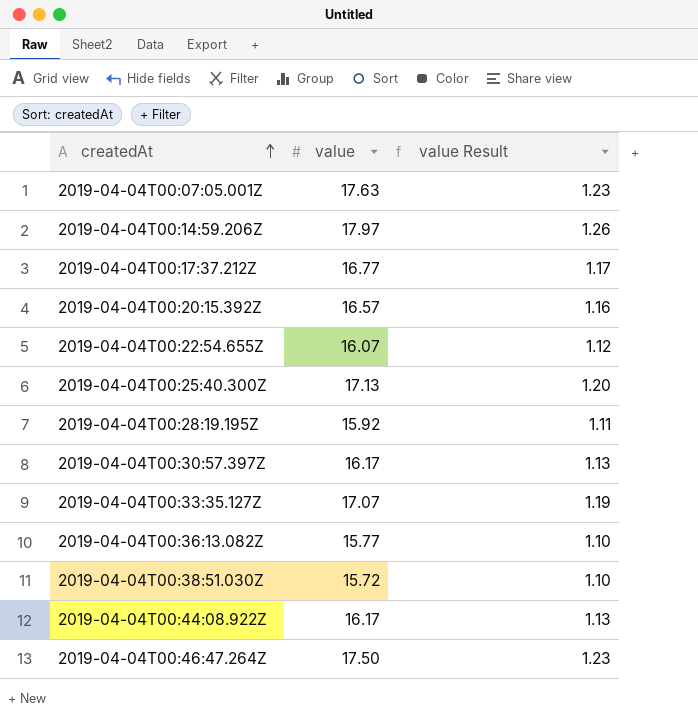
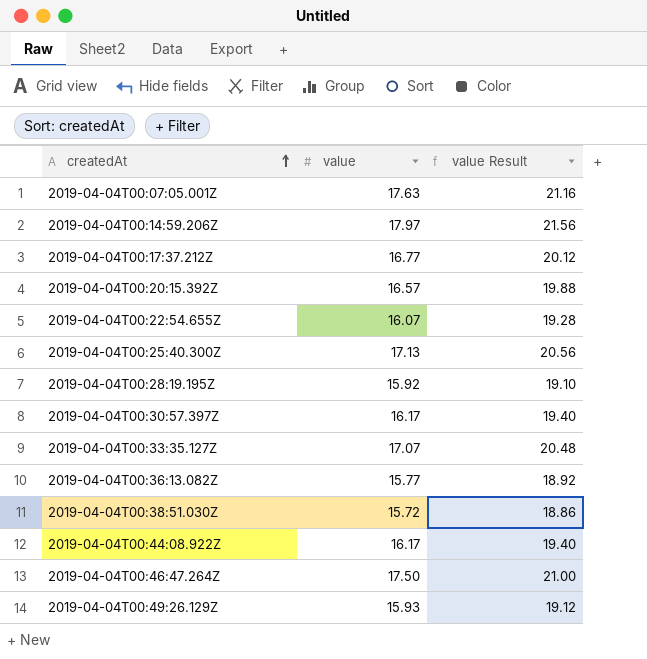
column value Result | formula: [value] * 0.07 -> [value] * 1.2
row 2019-04-04T00:49:26.129Z: none -> 15.93 | 19.12

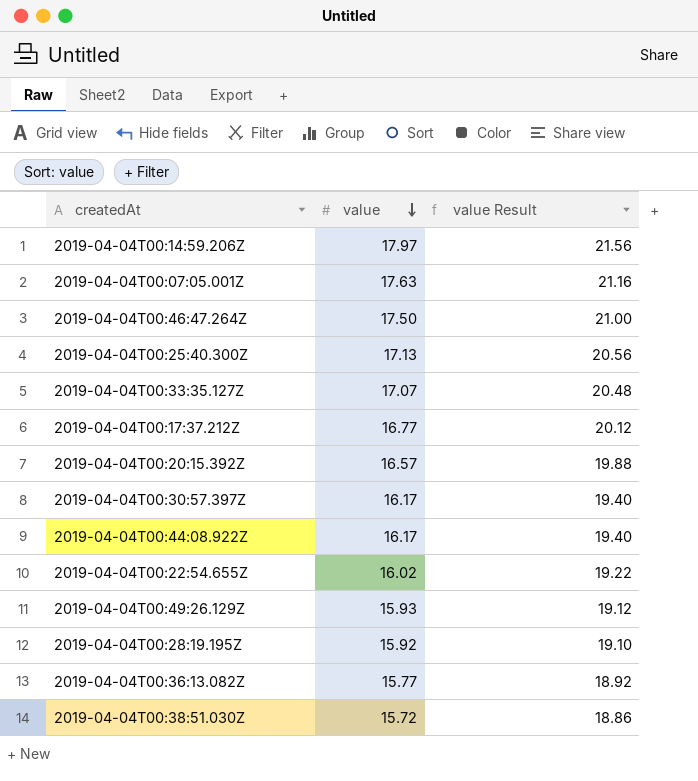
row order: createdAt ascending -> value descending
2019-04-04T00:22:54.655Z | value: 16.07 -> 16.02
2019-04-04T00:22:54.655Z | value Result: 19.28 -> 19.22

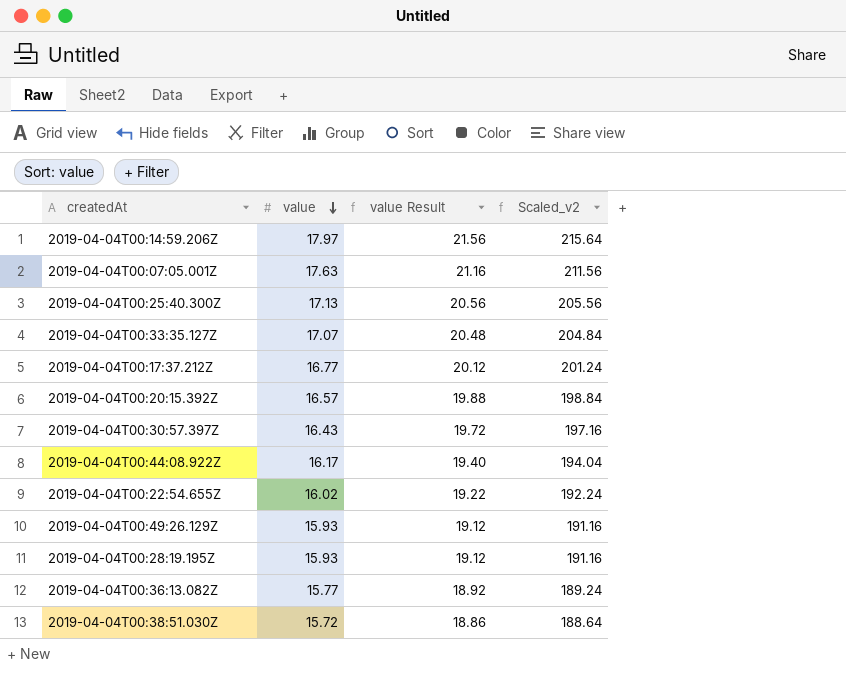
column Scaled_v2 | formula: none -> [value] * 12
row 2019-04-04T00:46:47.264Z: 17.50 | 21.00 -> none
2019-04-04T00:30:57.397Z | value: 16.17 -> 16.43
2019-04-04T00:30:57.397Z | value Result: 19.40 -> 19.72
2019-04-04T00:28:19.195Z | value: 15.92 -> 15.93
2019-04-04T00:28:19.195Z | value Result: 19.10 -> 19.12

